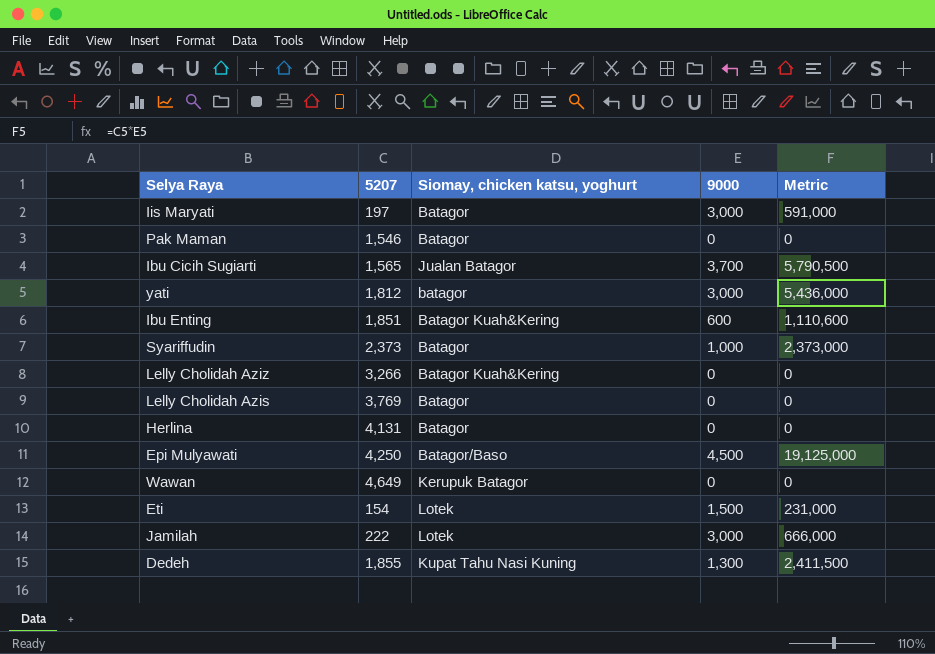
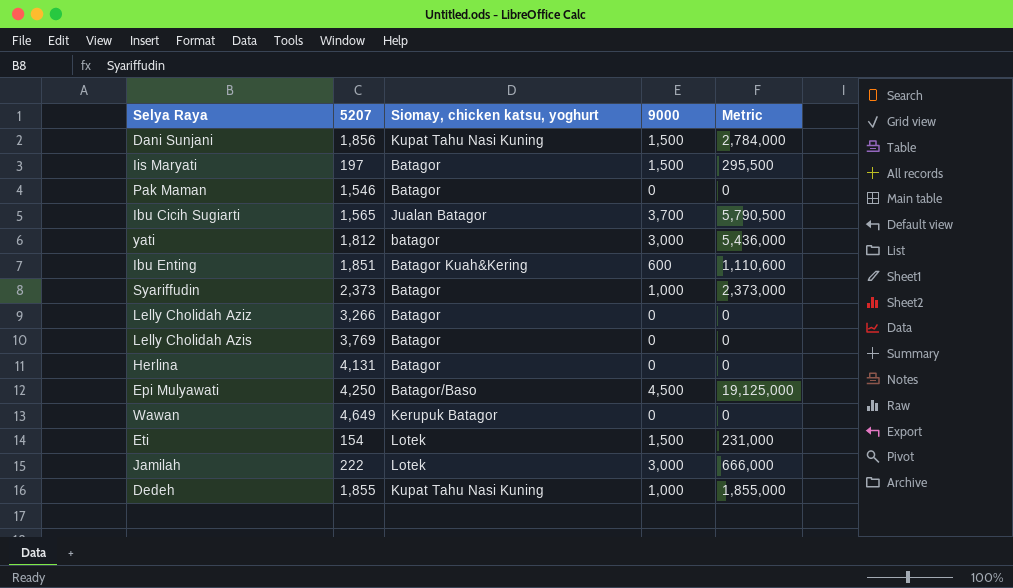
row Dani Sunjani: none -> 1,856 | Kupat Tahu Nasi Kuning | 1,500 | 2,784,000
Iis Maryati | 9000: 3,000 -> 1,500
Iis Maryati | Metric: 591,000 -> 295,500
Lelly Cholidah Aziz | Siomay, chicken katsu, yoghurt: Batagor Kuah&Kering -> Batagor
Dedeh | 9000: 1,300 -> 1,000
Dedeh | Metric: 2,411,500 -> 1,855,000

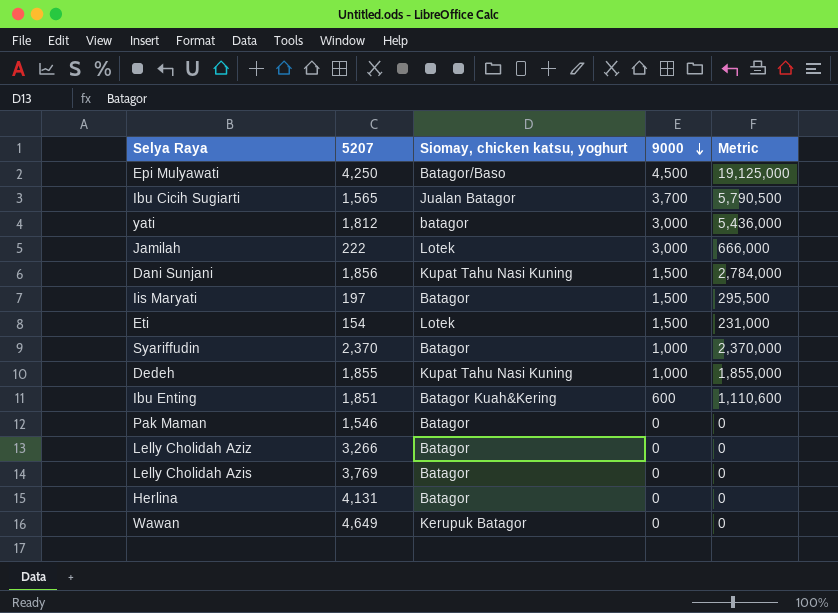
row order: none -> 9000 descending
Syariffudin | 5207: 2,373 -> 2,370
Syariffudin | Metric: 2,373,000 -> 2,370,000

